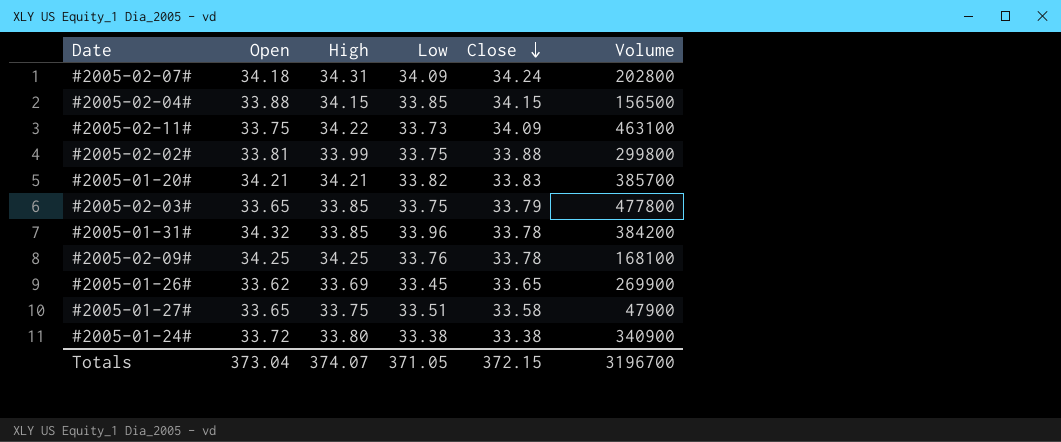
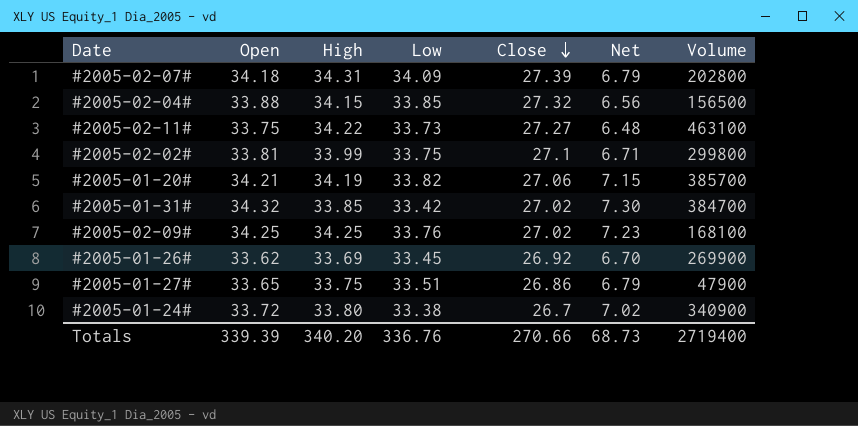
column Net | formula: none -> [Open] - [Close]
row #2005-02-03#: 33.65 | 33.85 | 33.75 | 33.79 | 477800 -> none
#2005-02-07# | Close: 34.24 -> 27.39
#2005-02-04# | Close: 34.15 -> 27.32
#2005-02-11# | Close: 34.09 -> 27.27
#2005-02-02# | Close: 33.88 -> 27.1
#2005-01-20# | High: 34.21 -> 34.19
#2005-01-20# | Close: 33.83 -> 27.06
#2005-01-31# | Low: 33.96 -> 33.42
#2005-01-31# | Close: 33.78 -> 27.02
#2005-01-31# | Volume: 384200 -> 384700
#2005-02-09# | Close: 33.78 -> 27.02
#2005-01-26# | Close: 33.65 -> 26.92
#2005-01-27# | Close: 33.58 -> 26.86
#2005-01-24# | Close: 33.38 -> 26.7
Totals | Open: 373.04 -> 339.39
Totals | High: 374.07 -> 340.20
Totals | Low: 371.05 -> 336.76
Totals | Close: 372.15 -> 270.66
Totals | Volume: 3196700 -> 2719400

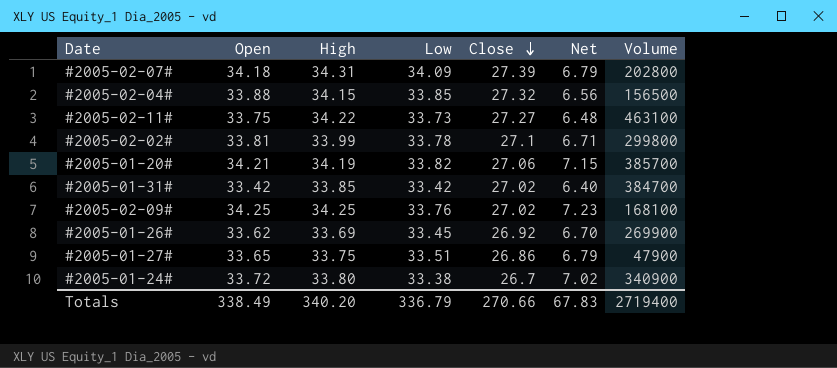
#2005-02-02# | Low: 33.75 -> 33.78
#2005-01-31# | Open: 34.32 -> 33.42
#2005-01-31# | Net: 7.30 -> 6.40
Totals | Open: 339.39 -> 338.49
Totals | Low: 336.76 -> 336.79
Totals | Net: 68.73 -> 67.83

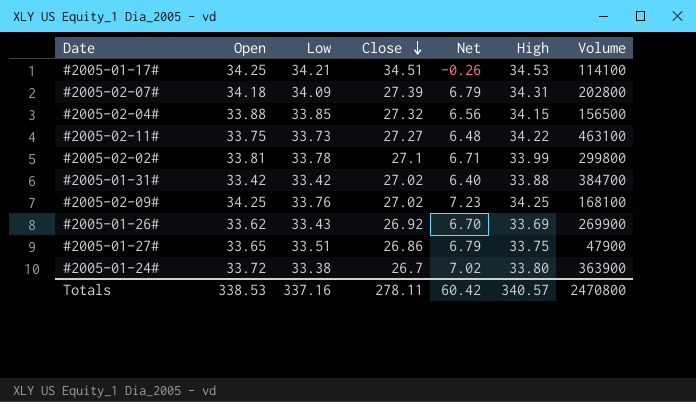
column High | position: 3 -> 6
row #2005-01-20#: 34.21 | 34.19 | 33.82 | 27.06 | 7.15 | 385700 -> none
row #2005-01-17#: none -> 34.25 | 34.21 | 34.51 | -0.26 | 34.53 | 114100
#2005-01-31# | High: 33.85 -> 33.88
#2005-01-26# | Low: 33.45 -> 33.43
#2005-01-24# | Volume: 340900 -> 363900
Totals | Open: 338.49 -> 338.53
Totals | Low: 336.79 -> 337.16
Totals | Close: 270.66 -> 278.11
Totals | Net: 67.83 -> 60.42
Totals | High: 340.20 -> 340.57
Totals | Volume: 2719400 -> 2470800

